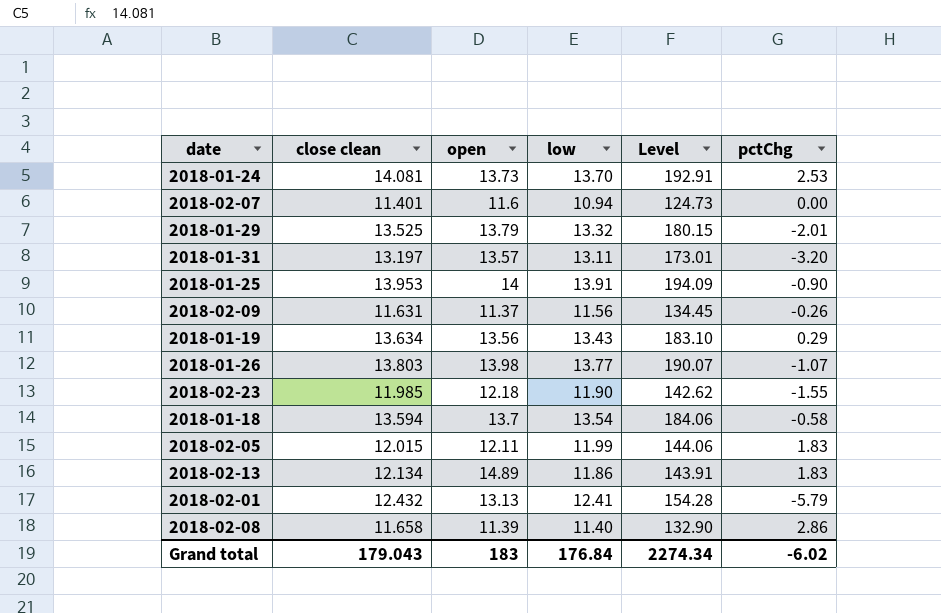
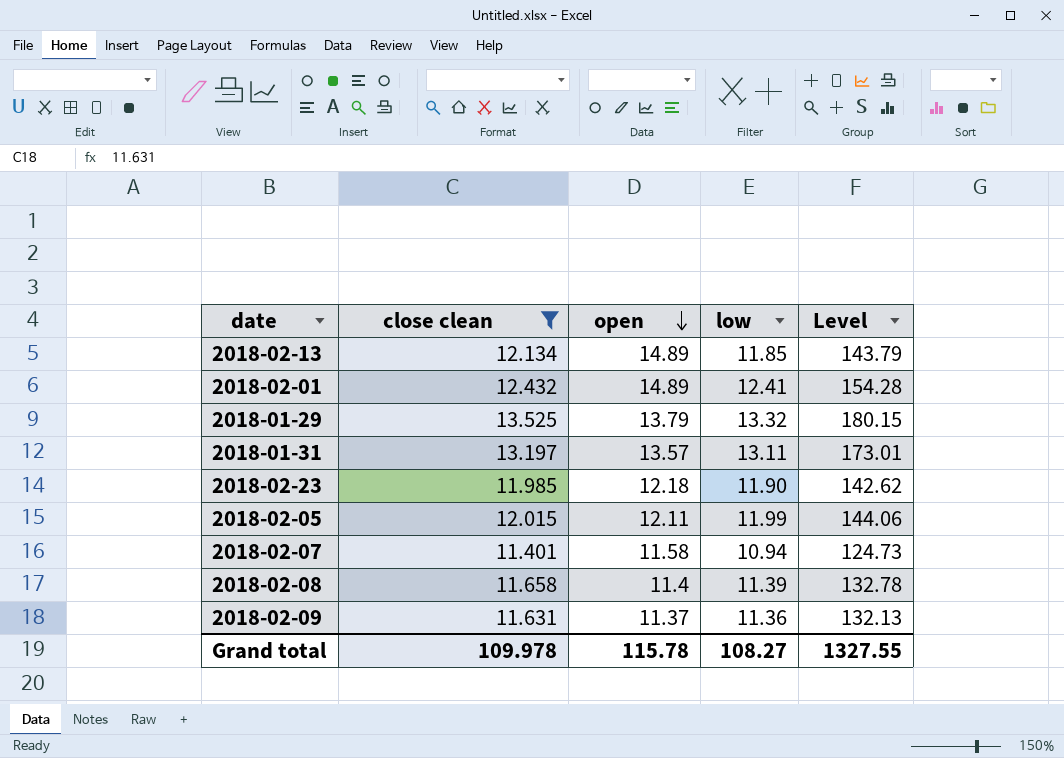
filter: none -> close clean <= 13.525
row order: none -> open descending
column pctChg | position: 6 -> none
2018-02-13 | low: 11.86 -> 11.85
2018-02-13 | Level: 143.91 -> 143.79
2018-02-01 | open: 13.13 -> 14.89
2018-02-07 | open: 11.6 -> 11.58
2018-02-08 | open: 11.39 -> 11.4
2018-02-08 | low: 11.40 -> 11.39
2018-02-08 | Level: 132.90 -> 132.78
2018-02-09 | low: 11.56 -> 11.36
2018-02-09 | Level: 134.45 -> 132.13
Grand total | close clean: 179.043 -> 109.978
Grand total | open: 183 -> 115.78
Grand total | low: 176.84 -> 108.27
Grand total | Level: 2274.34 -> 1327.55

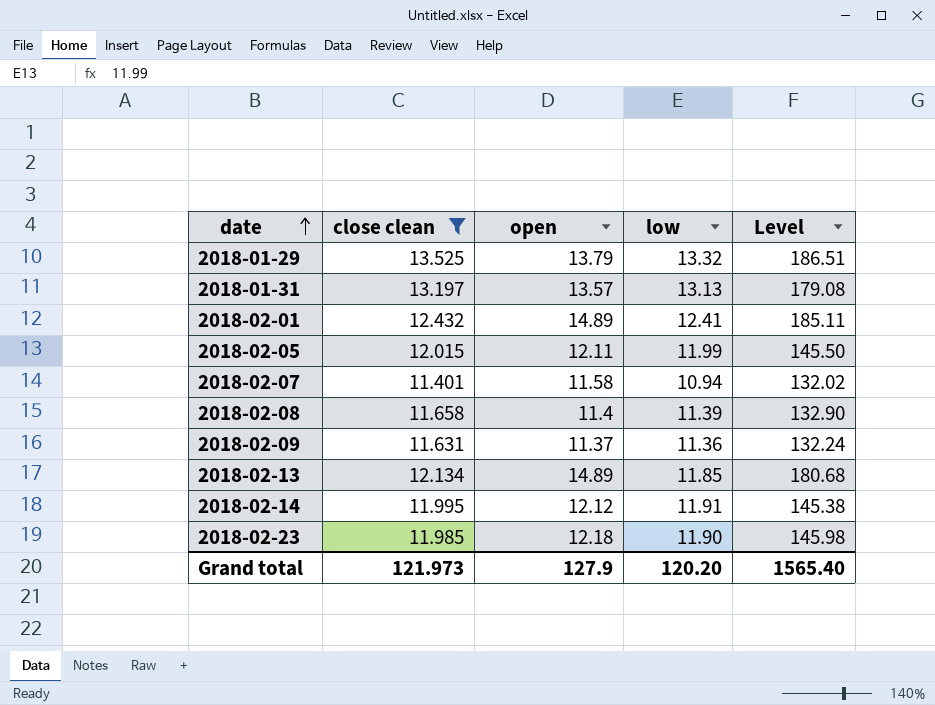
row order: open descending -> date ascending
column Level | formula: [close clean] * [low] -> [close clean] * [open]
2018-01-31 | low: 13.11 -> 13.13
row 2018-02-14: none -> 11.995 | 12.12 | 11.91 | 145.38
Grand total | close clean: 109.978 -> 121.973
Grand total | open: 115.78 -> 127.9
Grand total | low: 108.27 -> 120.20
Grand total | Level: 1327.55 -> 1565.40

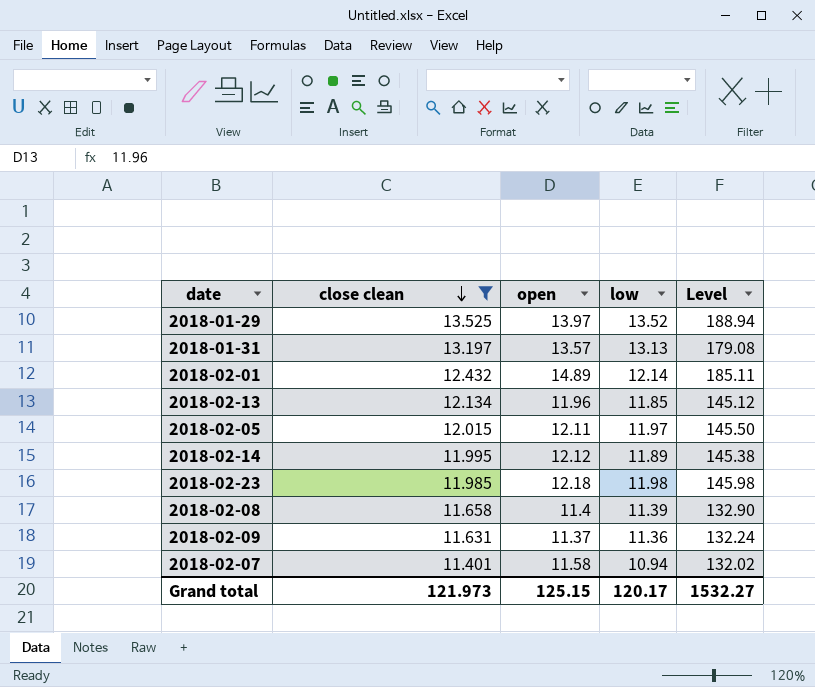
row order: date ascending -> close clean descending
2018-01-29 | open: 13.79 -> 13.97
2018-01-29 | low: 13.32 -> 13.52
2018-01-29 | Level: 186.51 -> 188.94
2018-02-01 | low: 12.41 -> 12.14
2018-02-13 | open: 14.89 -> 11.96
2018-02-13 | Level: 180.68 -> 145.12
2018-02-05 | low: 11.99 -> 11.97
2018-02-14 | low: 11.91 -> 11.89
2018-02-23 | low: 11.90 -> 11.98
Grand total | open: 127.9 -> 125.15
Grand total | low: 120.20 -> 120.17
Grand total | Level: 1565.40 -> 1532.27

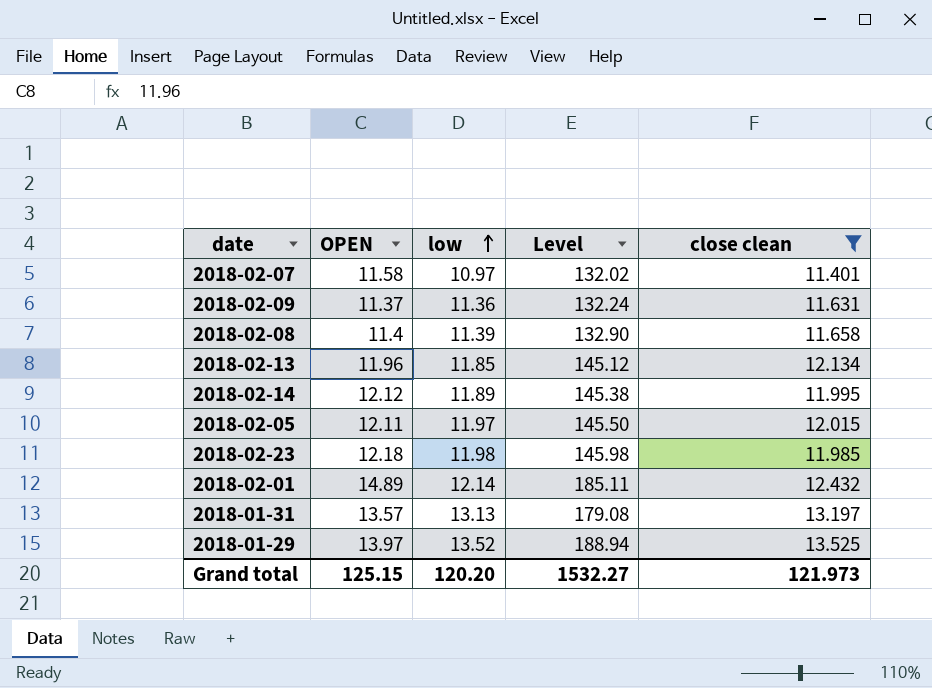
row order: close clean descending -> low ascending
column name: open -> OPEN
column close clean | position: 2 -> 5
2018-02-07 | low: 10.94 -> 10.97
Grand total | low: 120.17 -> 120.20

